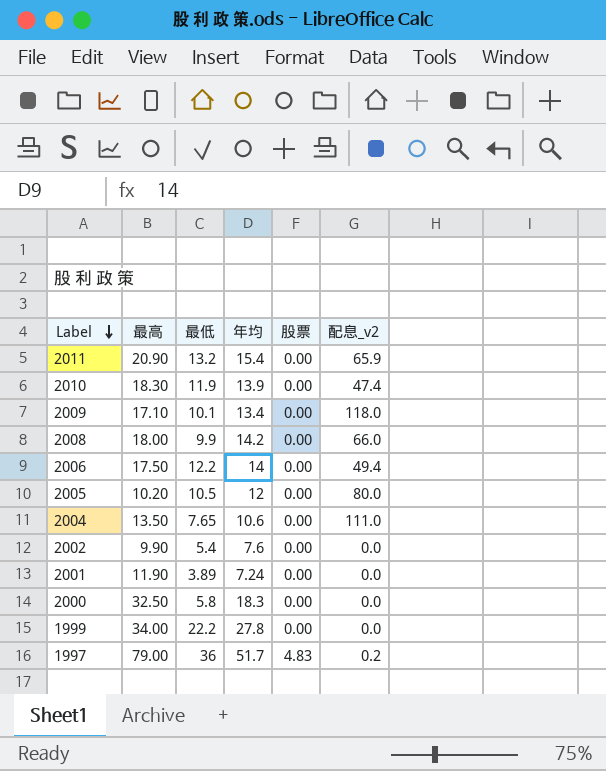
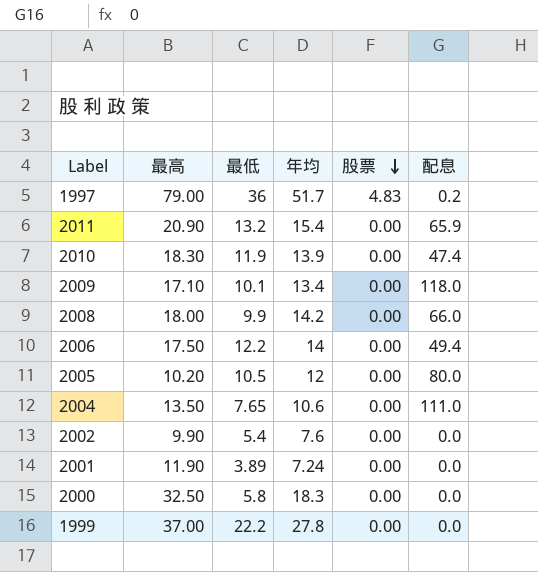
row order: Label descending -> 股票 descending
column name: 配息_v2 -> 配息
1999 | 最高: 34.00 -> 37.00

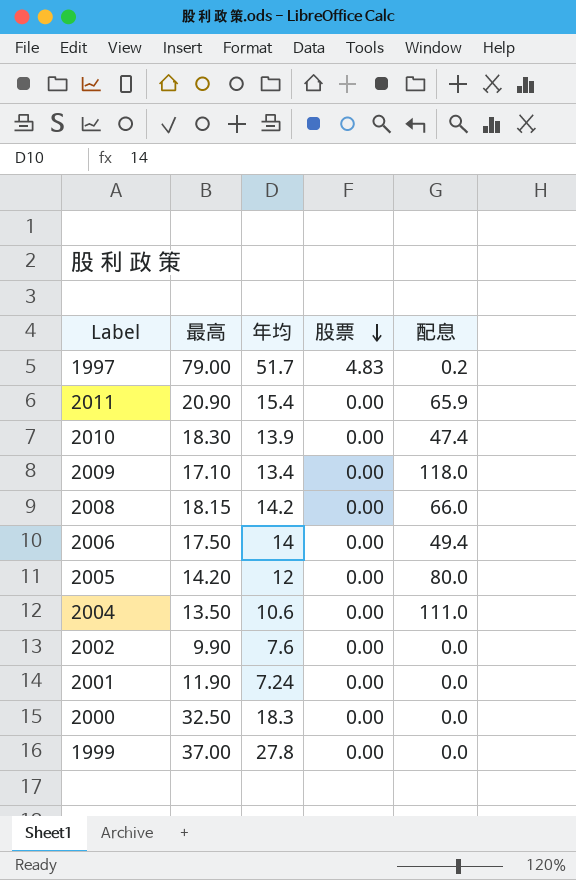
column 最低 | position: 3 -> none
2008 | 最高: 18.00 -> 18.15
2005 | 最高: 10.20 -> 14.20

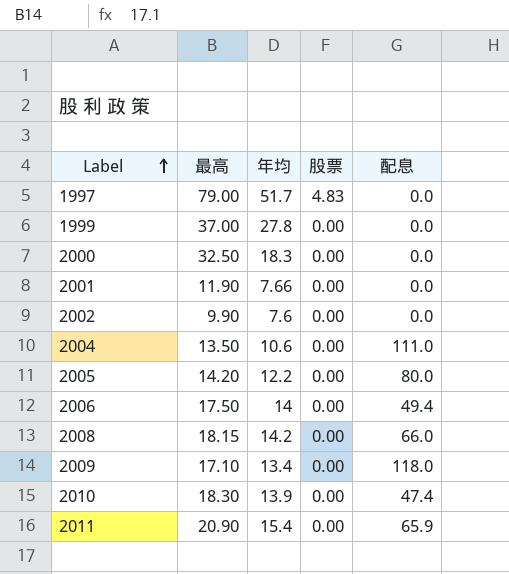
row order: 股票 descending -> Label ascending
1997 | 配息: 0.2 -> 0.0
2001 | 年均: 7.24 -> 7.66
2005 | 年均: 12 -> 12.2

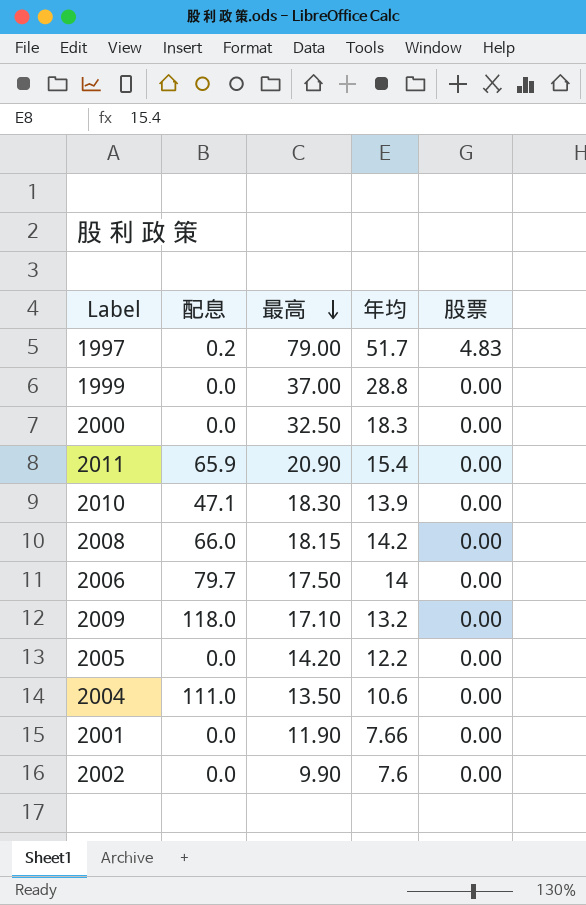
row order: Label ascending -> 最高 descending
column 配息 | position: 5 -> 2
1997 | 配息: 0.0 -> 0.2
1999 | 年均: 27.8 -> 28.8
2010 | 配息: 47.4 -> 47.1
2006 | 配息: 49.4 -> 79.7
2009 | 年均: 13.4 -> 13.2
2005 | 配息: 80.0 -> 0.0

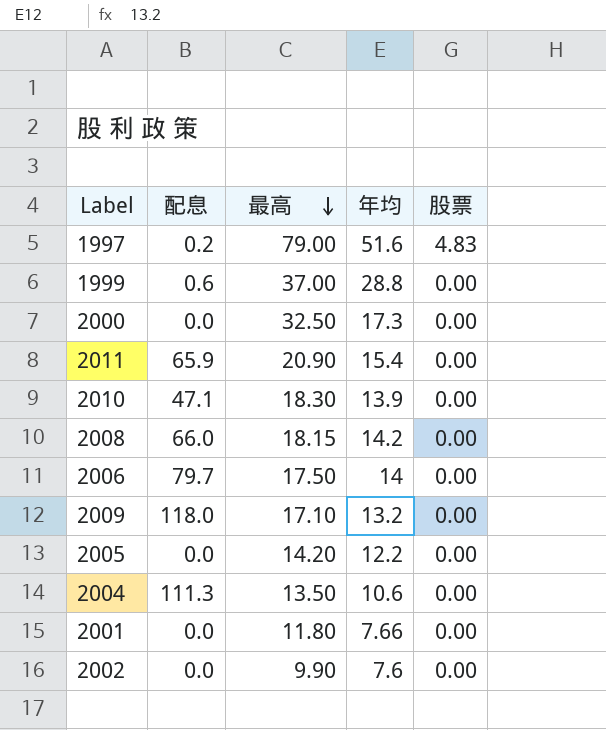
1997 | 年均: 51.7 -> 51.6
1999 | 配息: 0.0 -> 0.6
2000 | 年均: 18.3 -> 17.3
2004 | 配息: 111.0 -> 111.3
2001 | 最高: 11.90 -> 11.80

